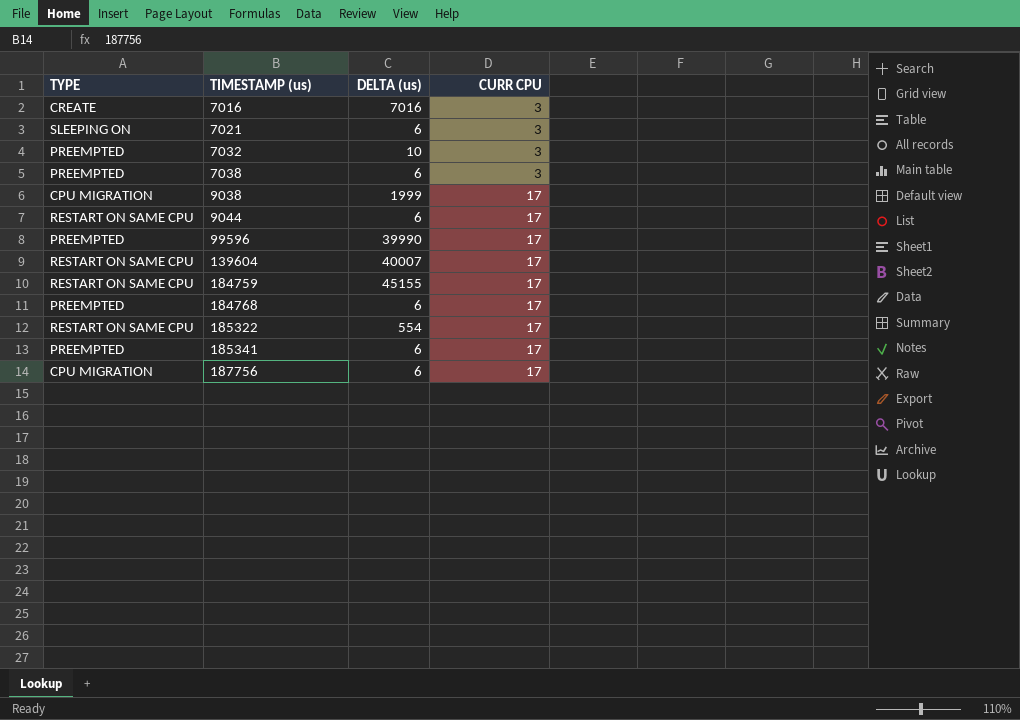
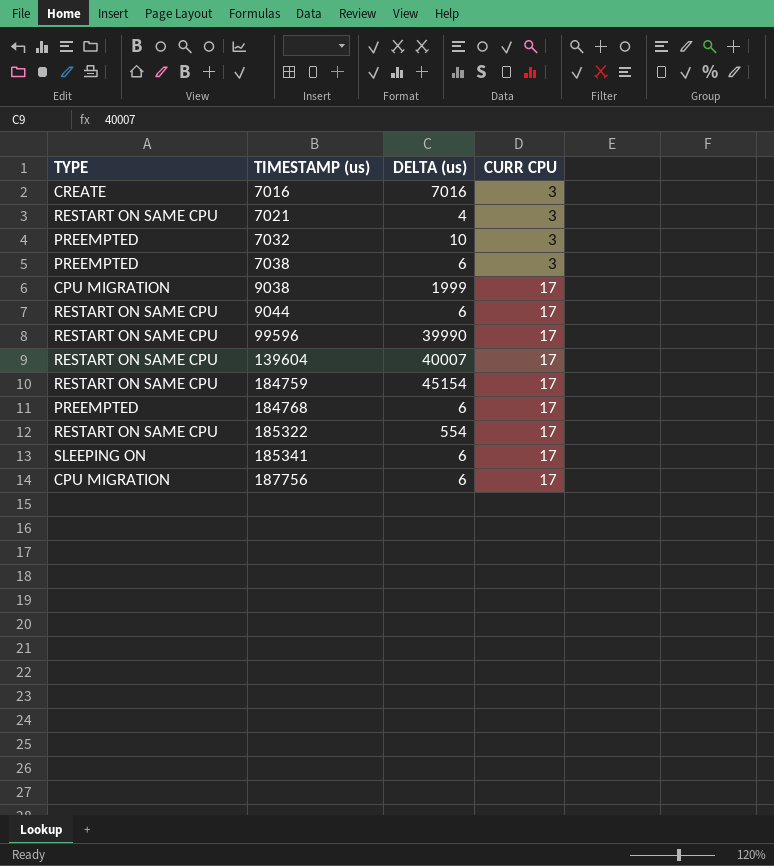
7021 | TYPE: SLEEPING ON -> RESTART ON SAME CPU
7021 | DELTA (us): 6 -> 4
99596 | TYPE: PREEMPTED -> RESTART ON SAME CPU
184759 | DELTA (us): 45155 -> 45154
185341 | TYPE: PREEMPTED -> SLEEPING ON

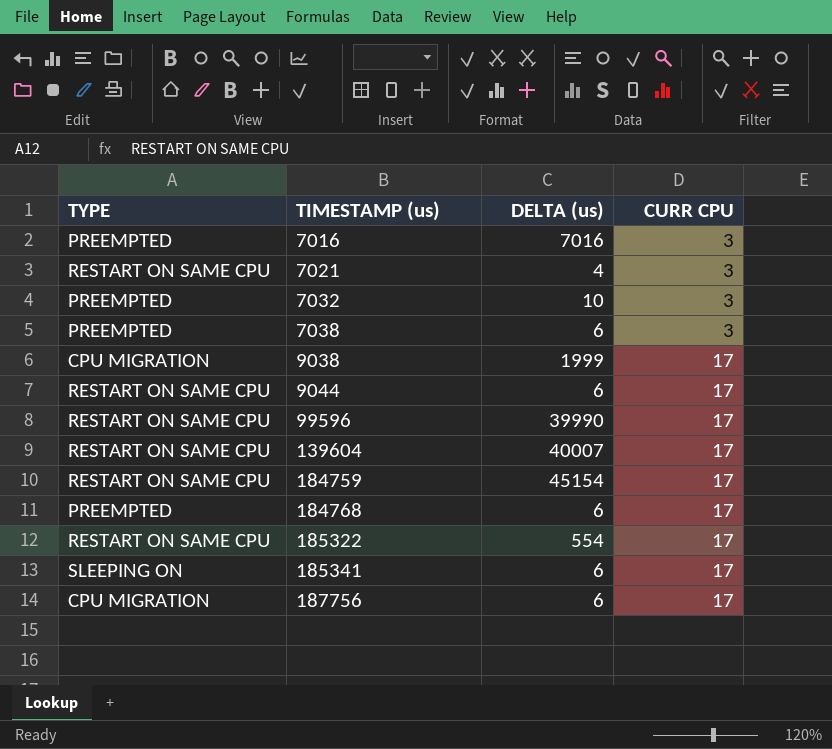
7016 | TYPE: CREATE -> PREEMPTED

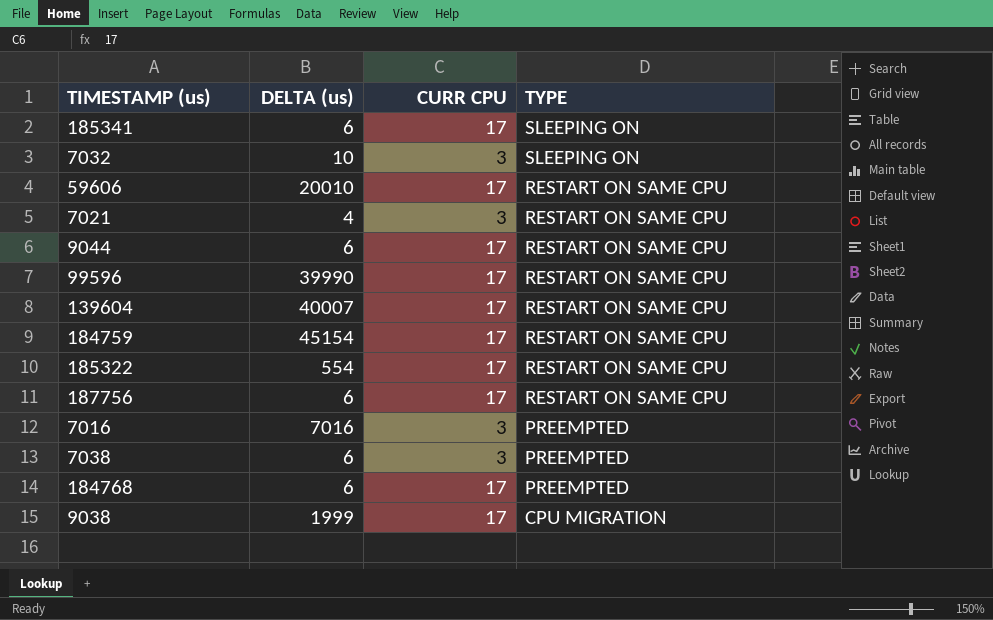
row order: TIMESTAMP (us) ascending -> TYPE descending
column TYPE | position: 1 -> 4
7032 | TYPE: PREEMPTED -> SLEEPING ON
row 59606: none -> 20010 | 17 | RESTART ON SAME CPU
187756 | TYPE: CPU MIGRATION -> RESTART ON SAME CPU

